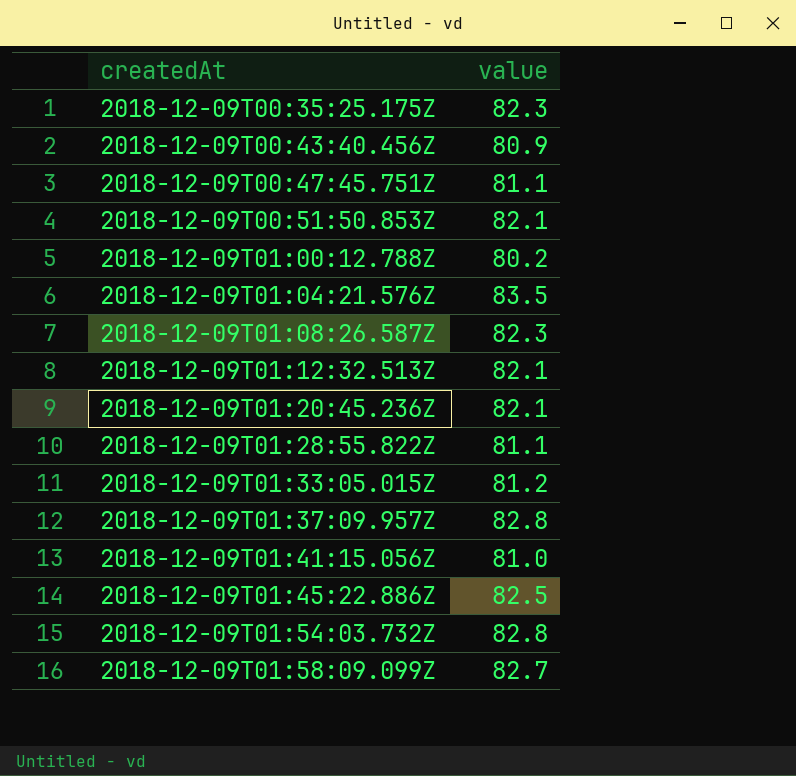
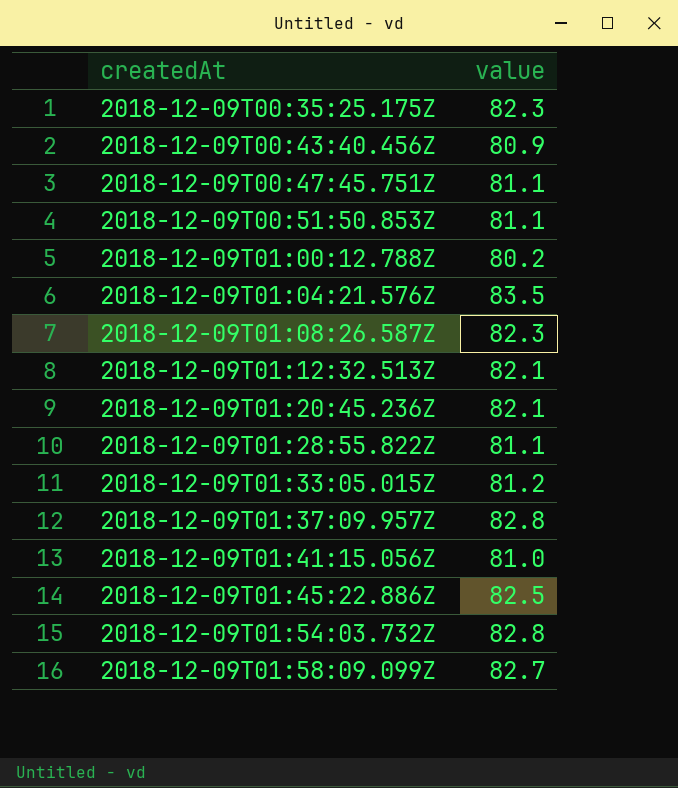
2018-12-09T00:51:50.853Z | value: 82.1 -> 81.1

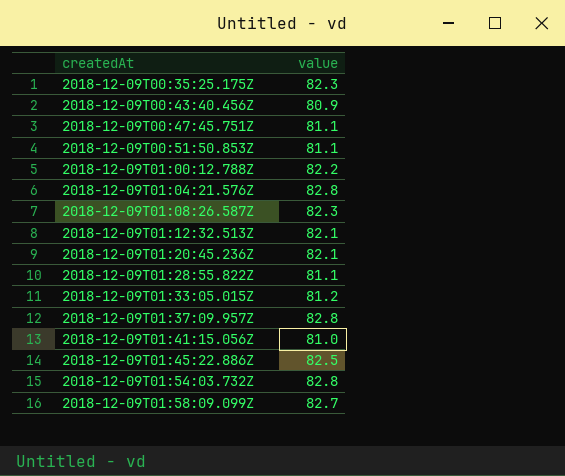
2018-12-09T01:00:12.788Z | value: 80.2 -> 82.2
2018-12-09T01:04:21.576Z | value: 83.5 -> 82.8

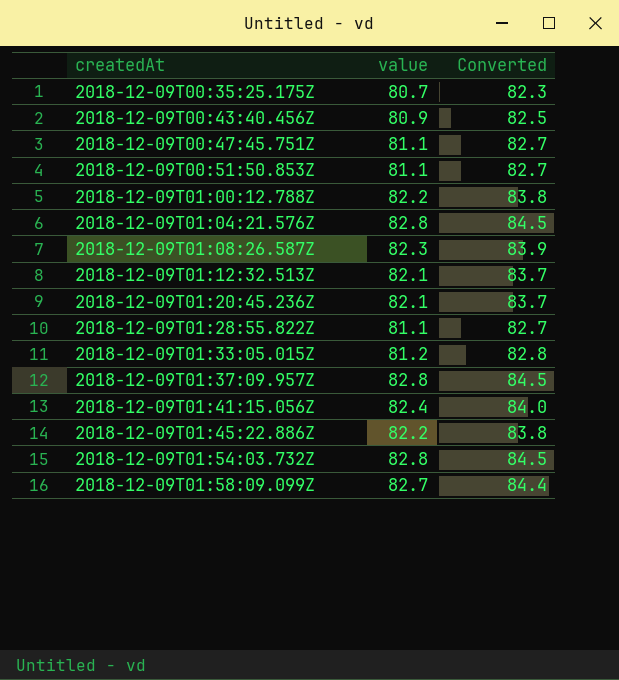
column Converted | formula: none -> [value] * 1.02
2018-12-09T00:35:25.175Z | value: 82.3 -> 80.7
2018-12-09T01:41:15.056Z | value: 81.0 -> 82.4
2018-12-09T01:45:22.886Z | value: 82.5 -> 82.2

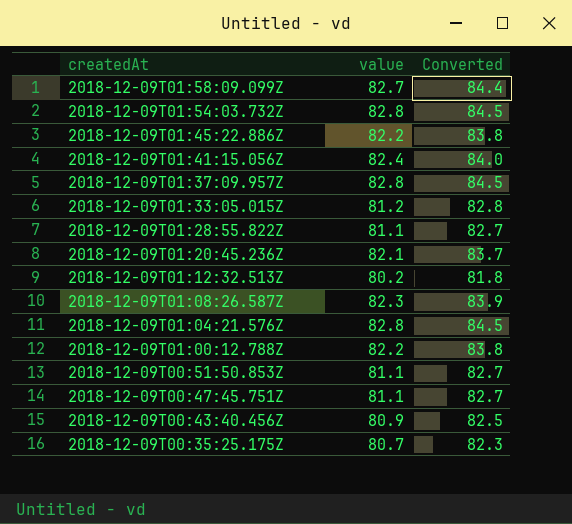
row order: createdAt ascending -> createdAt descending
2018-12-09T01:12:32.513Z | value: 82.1 -> 80.2
2018-12-09T01:12:32.513Z | Converted: 83.7 -> 81.8

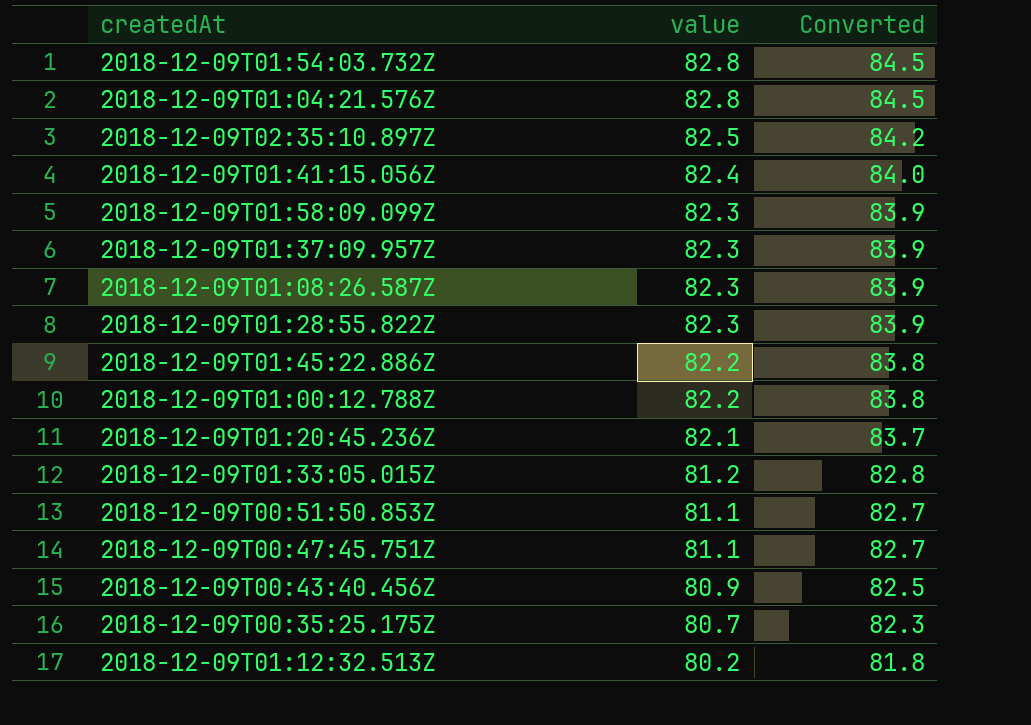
row order: createdAt descending -> value descending
row 2018-12-09T02:35:10.897Z: none -> 82.5 | 84.2
2018-12-09T01:58:09.099Z | value: 82.7 -> 82.3
2018-12-09T01:58:09.099Z | Converted: 84.4 -> 83.9
2018-12-09T01:37:09.957Z | value: 82.8 -> 82.3
2018-12-09T01:37:09.957Z | Converted: 84.5 -> 83.9
2018-12-09T01:28:55.822Z | value: 81.1 -> 82.3
2018-12-09T01:28:55.822Z | Converted: 82.7 -> 83.9

